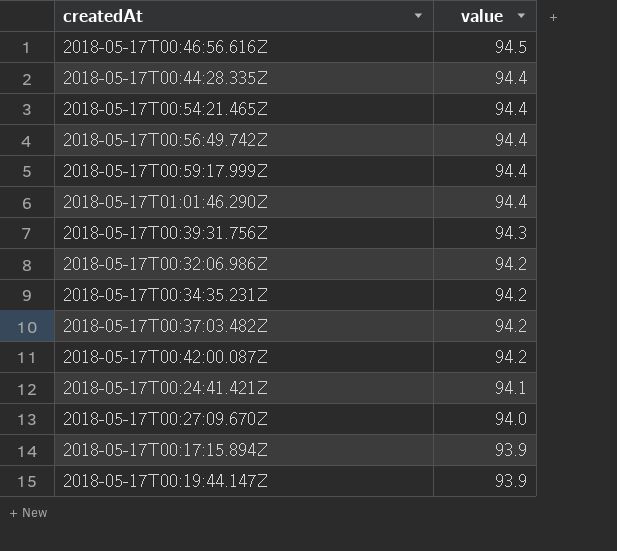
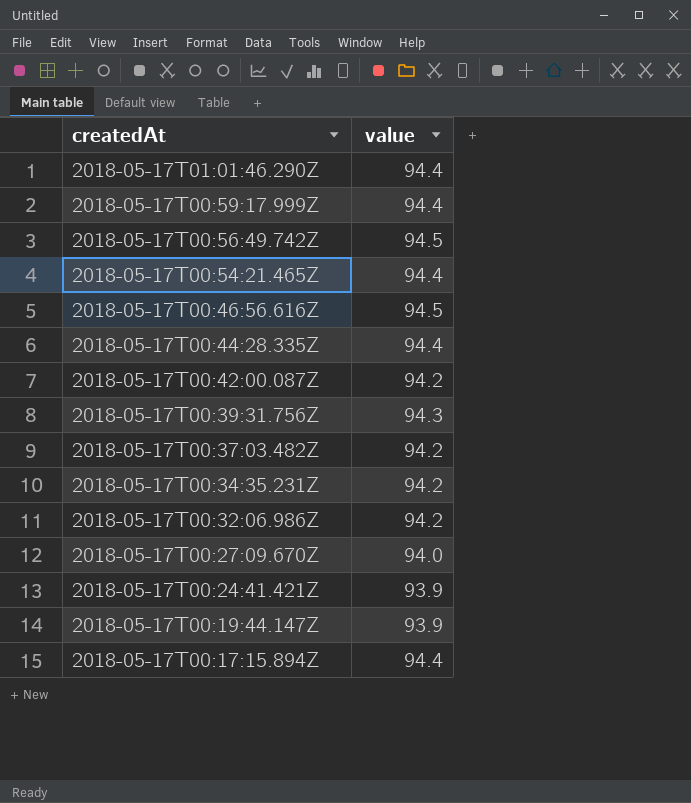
row order: value descending -> createdAt descending
2018-05-17T00:56:49.742Z | value: 94.4 -> 94.5
2018-05-17T00:24:41.421Z | value: 94.1 -> 93.9
2018-05-17T00:17:15.894Z | value: 93.9 -> 94.4

